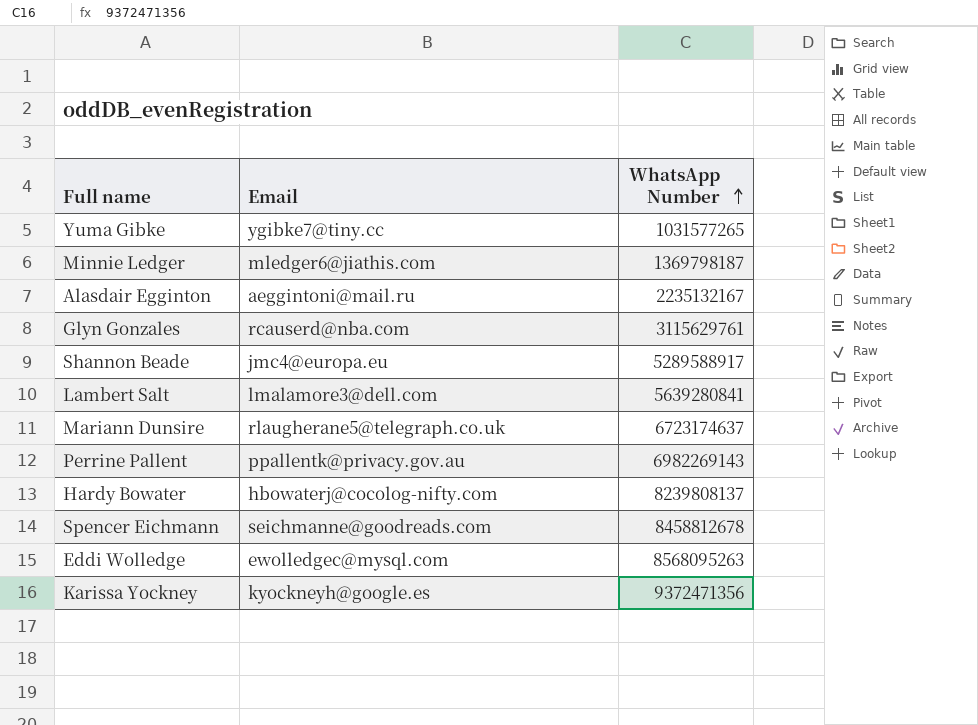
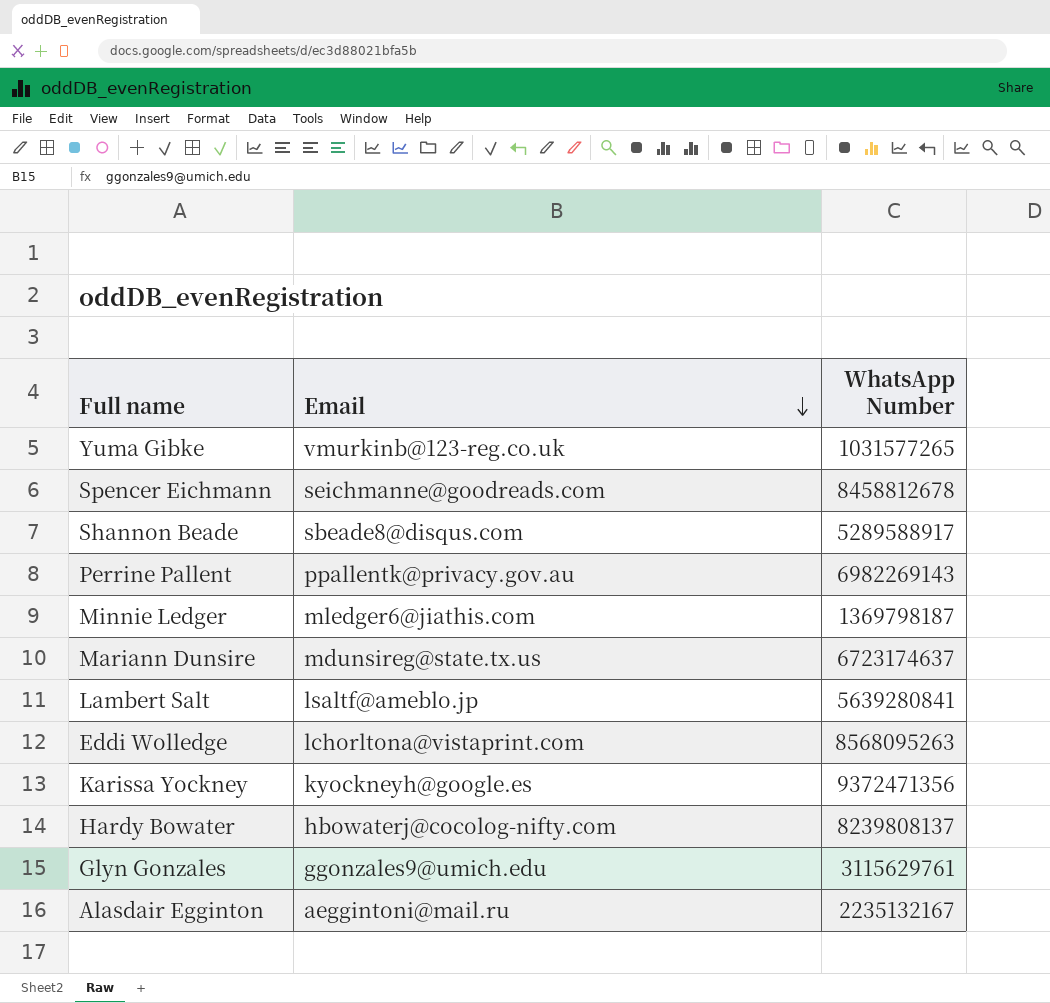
row order: WhatsApp Number ascending -> Email descending
Yuma Gibke | Email: ygibke7@tiny.cc -> vmurkinb@123-reg.co.uk
Shannon Beade | Email: jmc4@europa.eu -> sbeade8@disqus.com
Mariann Dunsire | Email: rlaugherane5@telegraph.co.uk -> mdunsireg@state.tx.us
Lambert Salt | Email: lmalamore3@dell.com -> lsaltf@ameblo.jp
Eddi Wolledge | Email: ewolledgec@mysql.com -> lchorltona@vistaprint.com
Glyn Gonzales | Email: rcauserd@nba.com -> ggonzales9@umich.edu

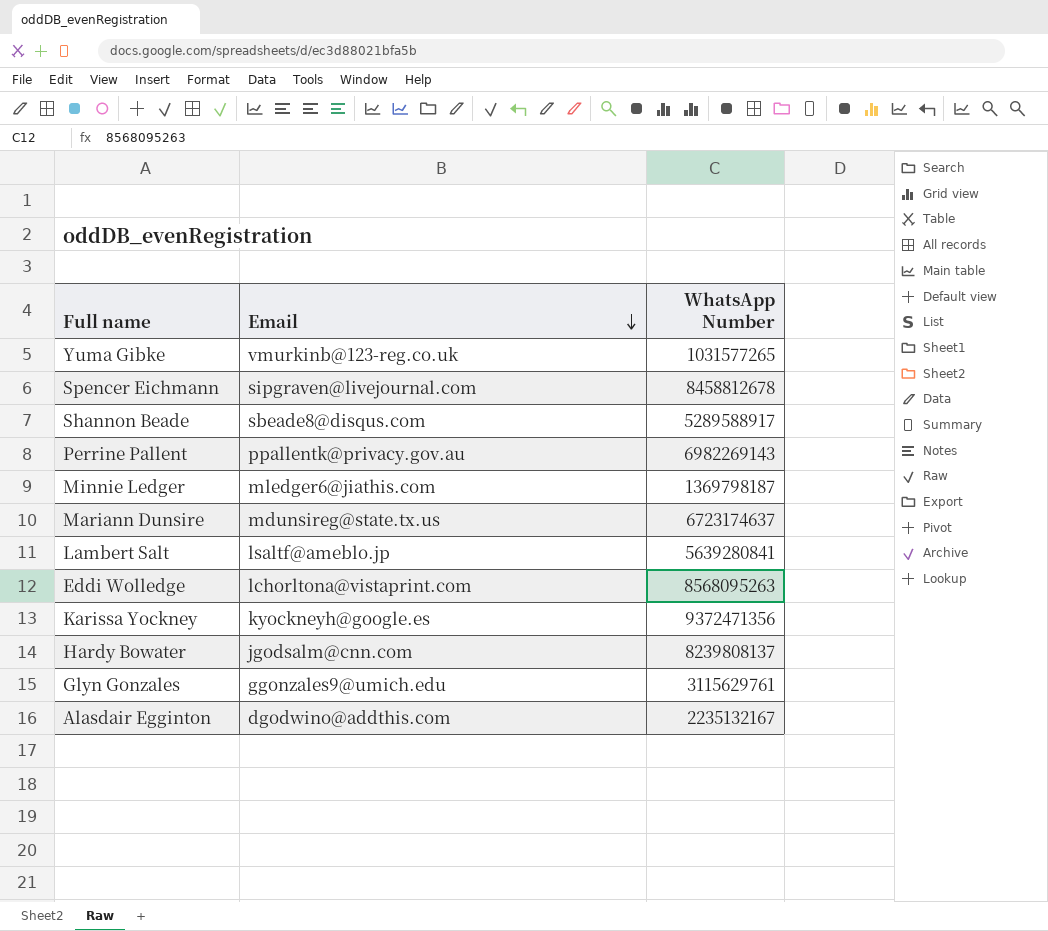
Spencer Eichmann | Email: seichmanne@goodreads.com -> sipgraven@livejournal.com
Hardy Bowater | Email: hbowaterj@cocolog-nifty.com -> jgodsalm@cnn.com
Alasdair Egginton | Email: aeggintoni@mail.ru -> dgodwino@addthis.com

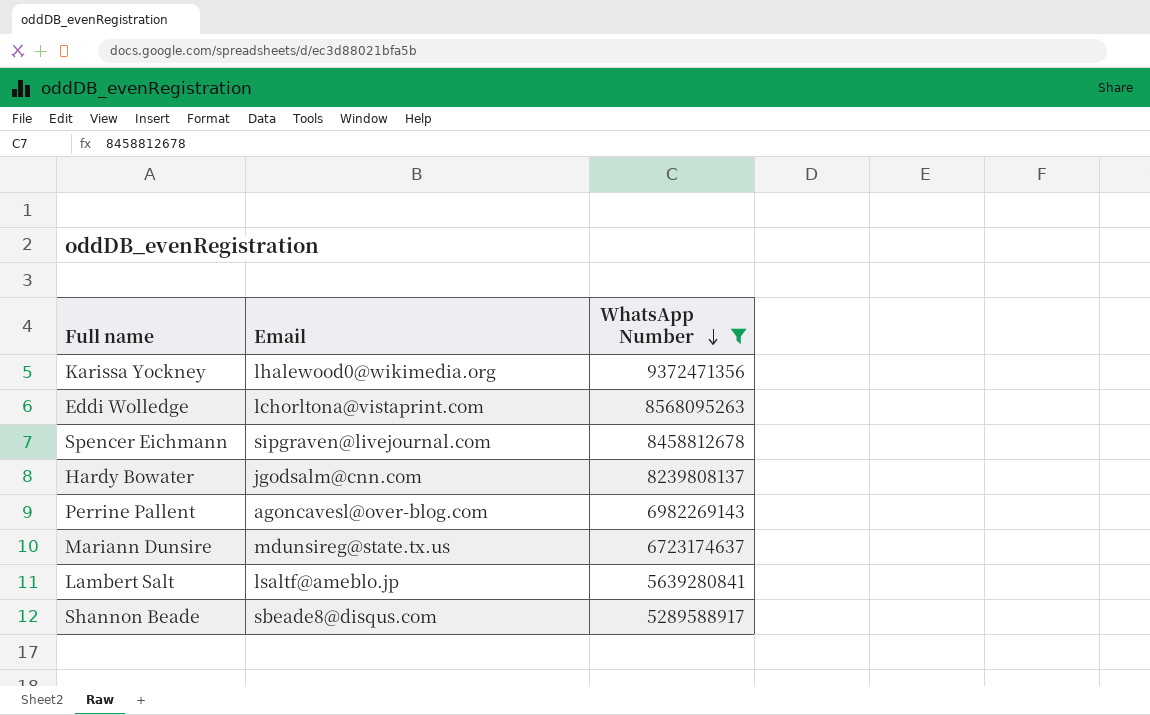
filter: none -> WhatsApp Number >= 5289588917
row order: Email descending -> WhatsApp Number descending
Karissa Yockney | Email: kyockneyh@google.es -> lhalewood0@wikimedia.org
Perrine Pallent | Email: ppallentk@privacy.gov.au -> agoncavesl@over-blog.com

